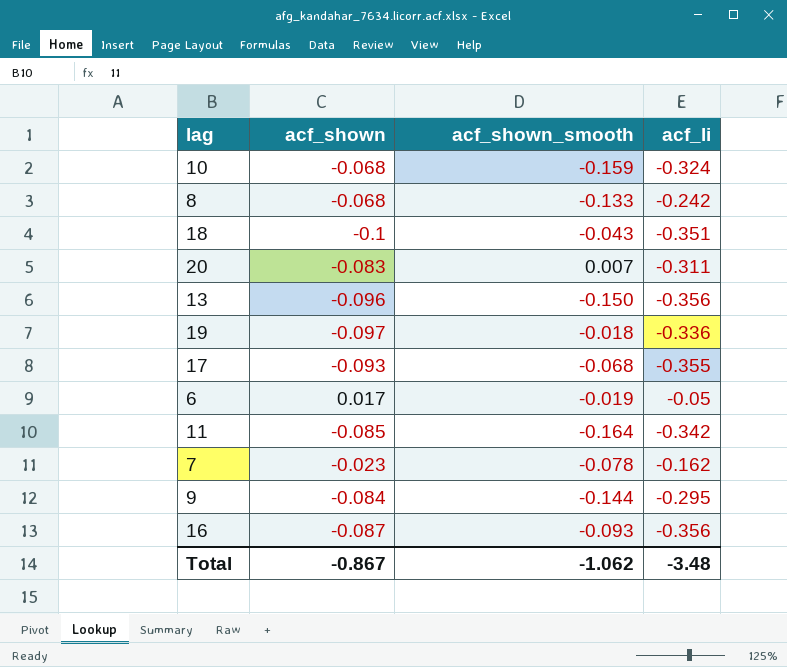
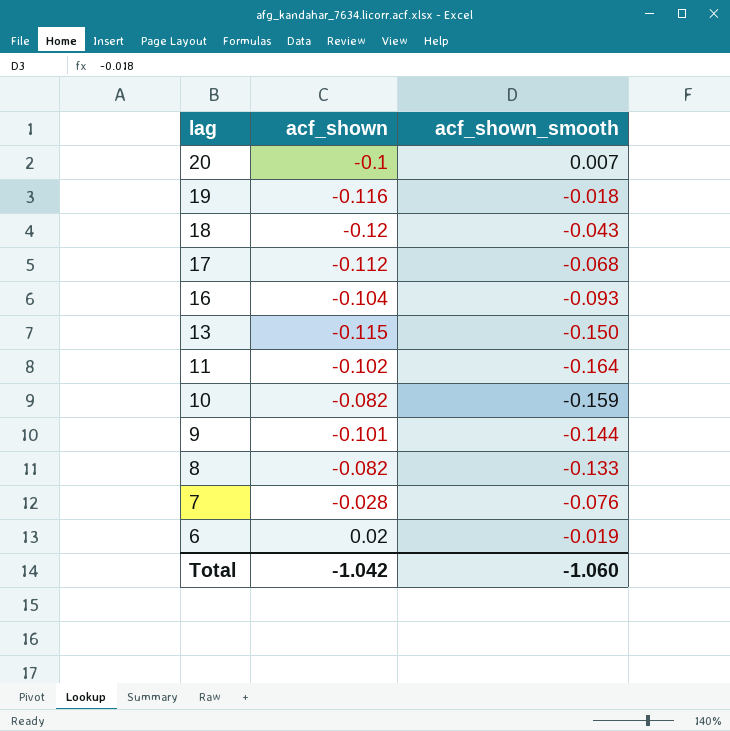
row order: none -> lag descending
column acf_li | position: 4 -> none
20 | acf_shown: -0.083 -> -0.1
19 | acf_shown: -0.097 -> -0.116
18 | acf_shown: -0.1 -> -0.12
17 | acf_shown: -0.093 -> -0.112
16 | acf_shown: -0.087 -> -0.104
13 | acf_shown: -0.096 -> -0.115
11 | acf_shown: -0.085 -> -0.102
10 | acf_shown: -0.068 -> -0.082
9 | acf_shown: -0.084 -> -0.101
8 | acf_shown: -0.068 -> -0.082
7 | acf_shown: -0.023 -> -0.028
7 | acf_shown_smooth: -0.078 -> -0.076
6 | acf_shown: 0.017 -> 0.02
Total | acf_shown: -0.867 -> -1.042
Total | acf_shown_smooth: -1.062 -> -1.060

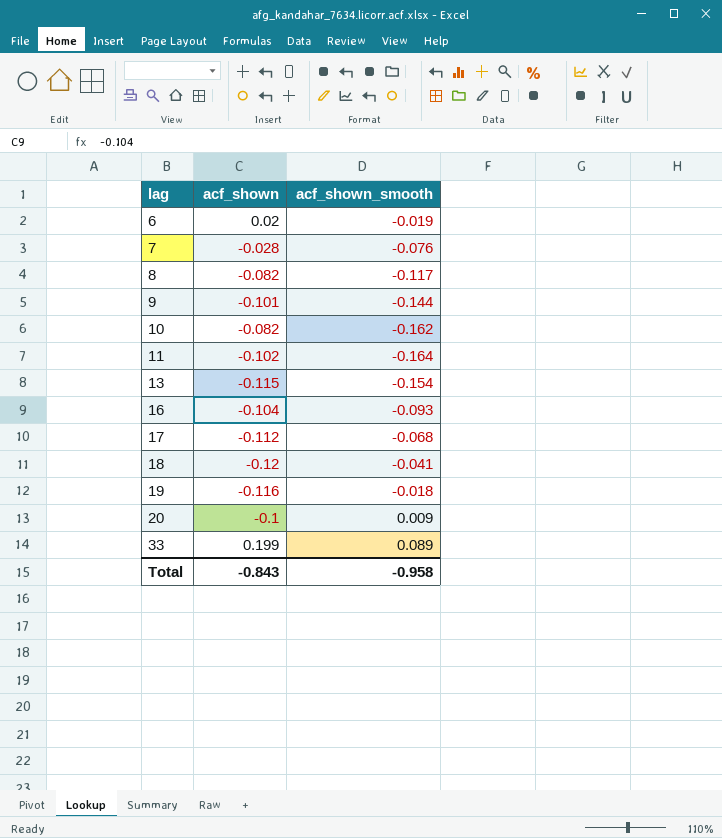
row order: lag descending -> lag ascending
8 | acf_shown_smooth: -0.133 -> -0.117
10 | acf_shown_smooth: -0.159 -> -0.162
13 | acf_shown_smooth: -0.150 -> -0.154
18 | acf_shown_smooth: -0.043 -> -0.041
20 | acf_shown_smooth: 0.007 -> 0.009
row 33: none -> 0.199 | 0.089
Total | acf_shown: -1.042 -> -0.843
Total | acf_shown_smooth: -1.060 -> -0.958

